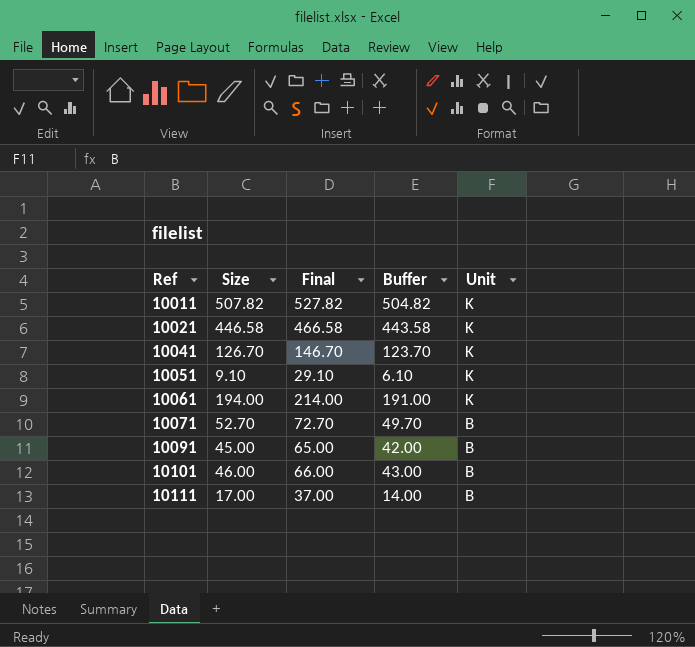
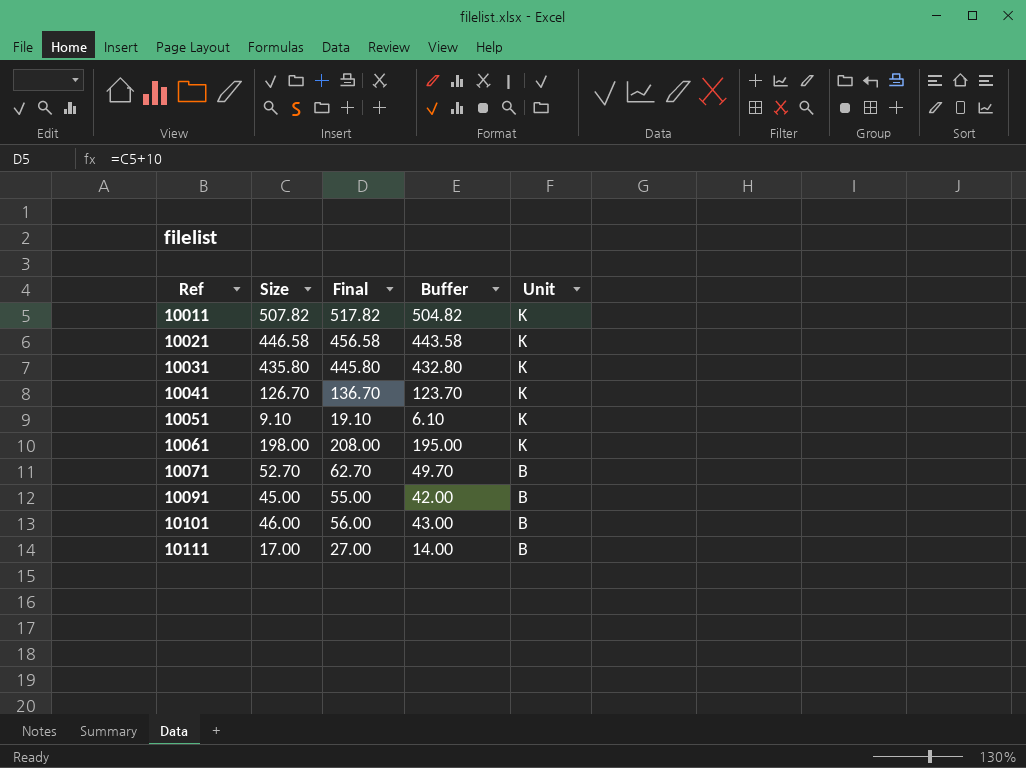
column Final | formula: [Size] + 20 -> [Size] + 10
row 10031: none -> 435.80 | 445.80 | 432.80 | K
10061 | Size: 194.00 -> 198.00
10061 | Buffer: 191.00 -> 195.00

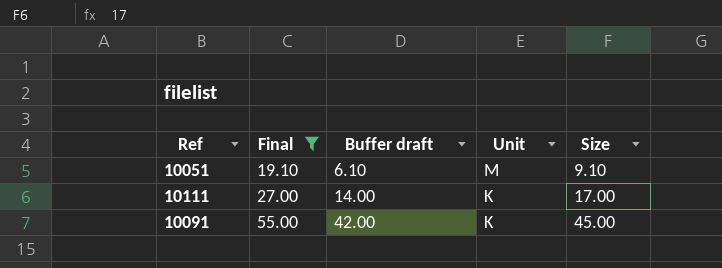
filter: none -> Final <= 55.00
row order: Ref ascending -> Final ascending
column name: Buffer -> Buffer draft
column Size | position: 2 -> 5
10051 | Unit: K -> M
10111 | Unit: B -> K
10091 | Unit: B -> K

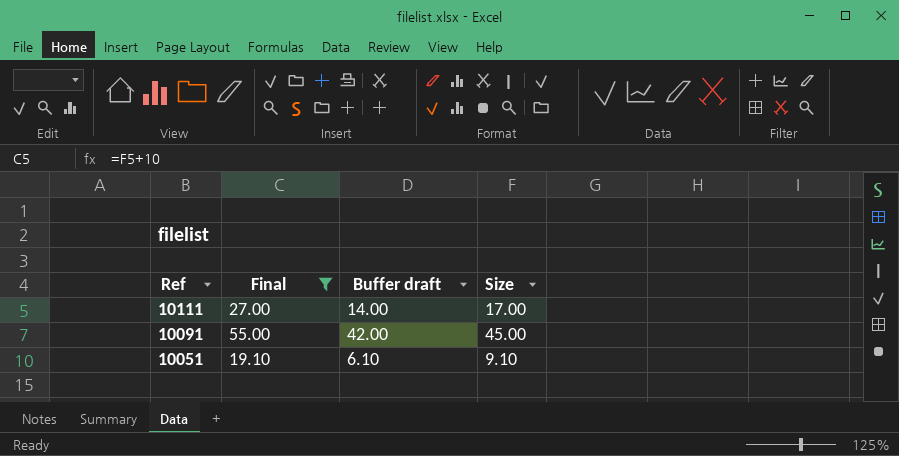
row order: Final ascending -> Ref descending
column Unit | position: 4 -> none

